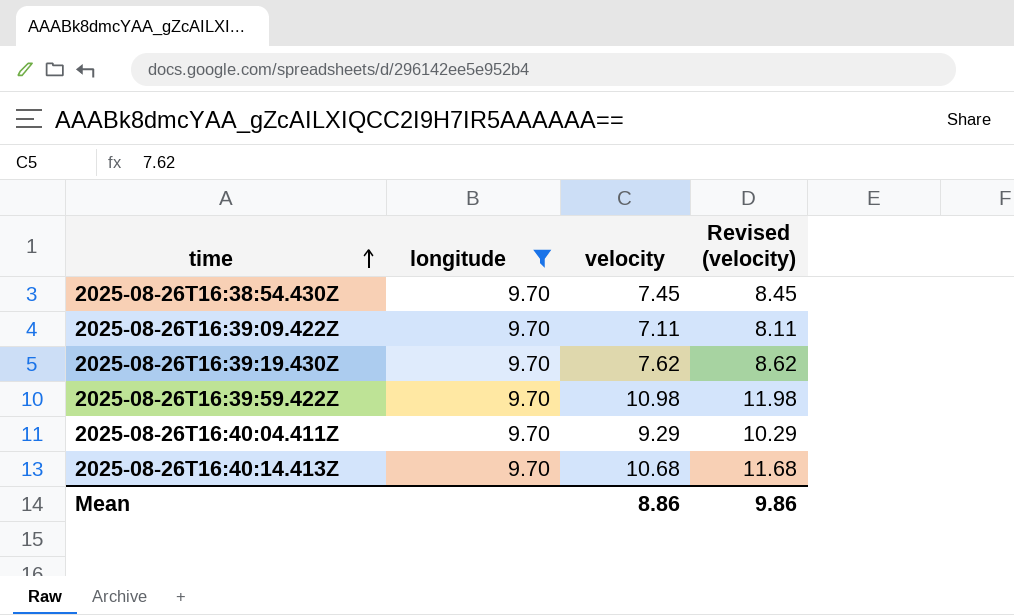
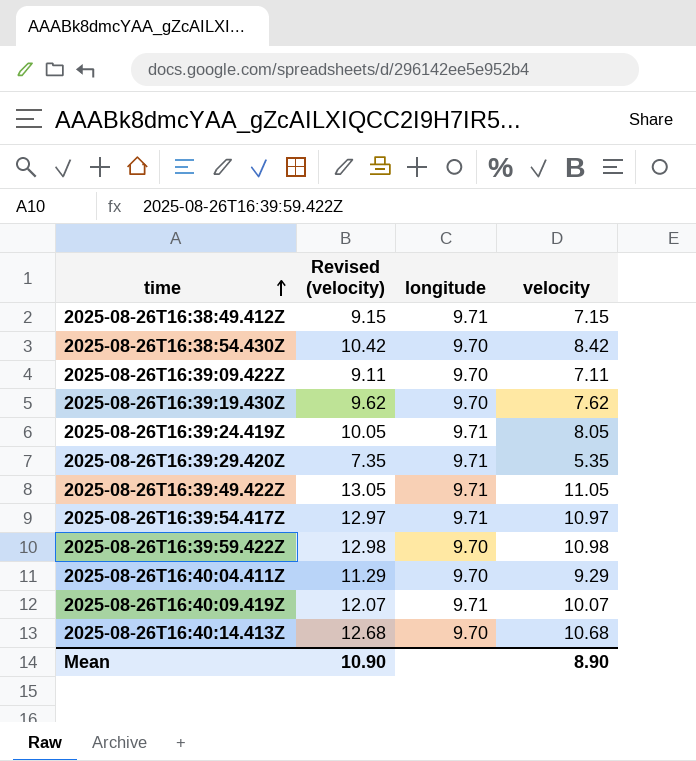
filter: longitude = 9.70 -> none
column Revised (velocity) | formula: [velocity] + 1 -> [velocity] + 2
column Revised (velocity) | position: 4 -> 2
2025-08-26T16:38:54.430Z | velocity: 7.45 -> 8.42
Mean | Revised (velocity): 9.86 -> 10.90
Mean | velocity: 8.86 -> 8.90

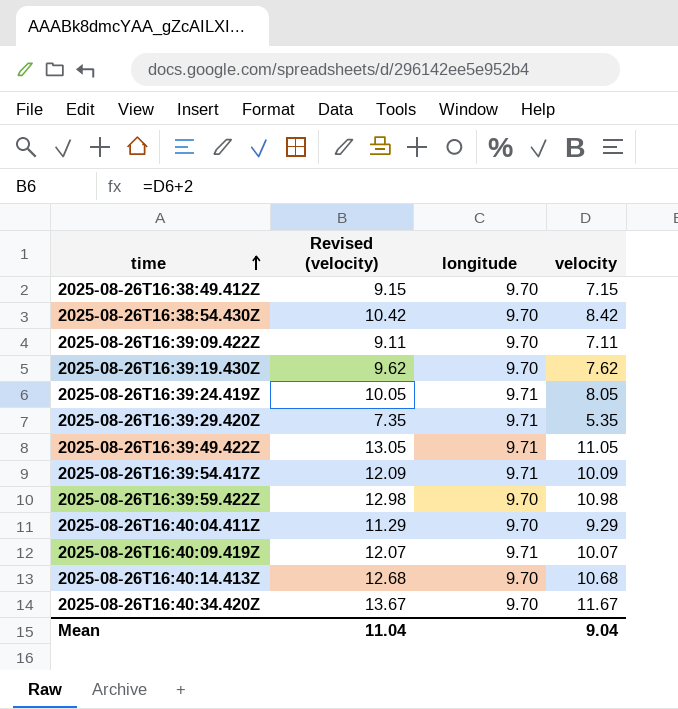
2025-08-26T16:38:49.412Z | longitude: 9.71 -> 9.70
2025-08-26T16:39:54.417Z | Revised (velocity): 12.97 -> 12.09
2025-08-26T16:39:54.417Z | velocity: 10.97 -> 10.09
row 2025-08-26T16:40:34.420Z: none -> 13.67 | 9.70 | 11.67
Mean | Revised (velocity): 10.90 -> 11.04
Mean | velocity: 8.90 -> 9.04

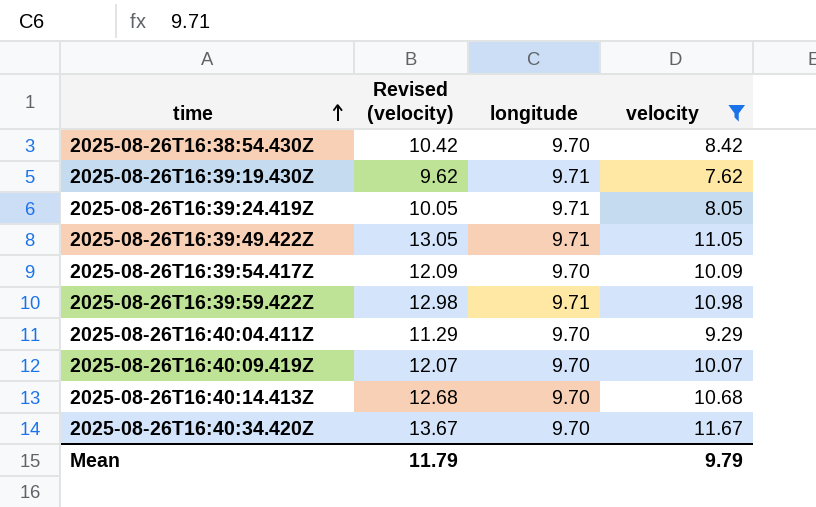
filter: none -> velocity >= 7.62
2025-08-26T16:39:19.430Z | longitude: 9.70 -> 9.71
2025-08-26T16:39:54.417Z | longitude: 9.71 -> 9.70
2025-08-26T16:39:59.422Z | longitude: 9.70 -> 9.71
2025-08-26T16:40:09.419Z | longitude: 9.71 -> 9.70
Mean | Revised (velocity): 11.04 -> 11.79
Mean | velocity: 9.04 -> 9.79

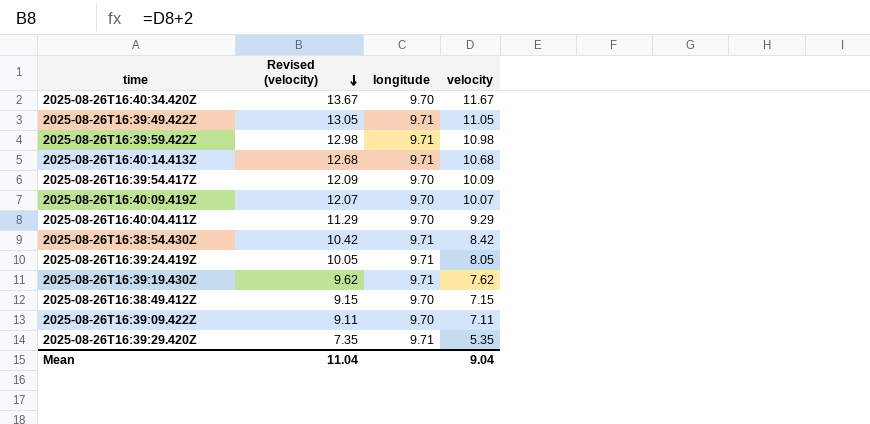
filter: velocity >= 7.62 -> none
row order: time ascending -> Revised (velocity) descending
2025-08-26T16:40:14.413Z | longitude: 9.70 -> 9.71
2025-08-26T16:38:54.430Z | longitude: 9.70 -> 9.71
Mean | Revised (velocity): 11.79 -> 11.04
Mean | velocity: 9.79 -> 9.04

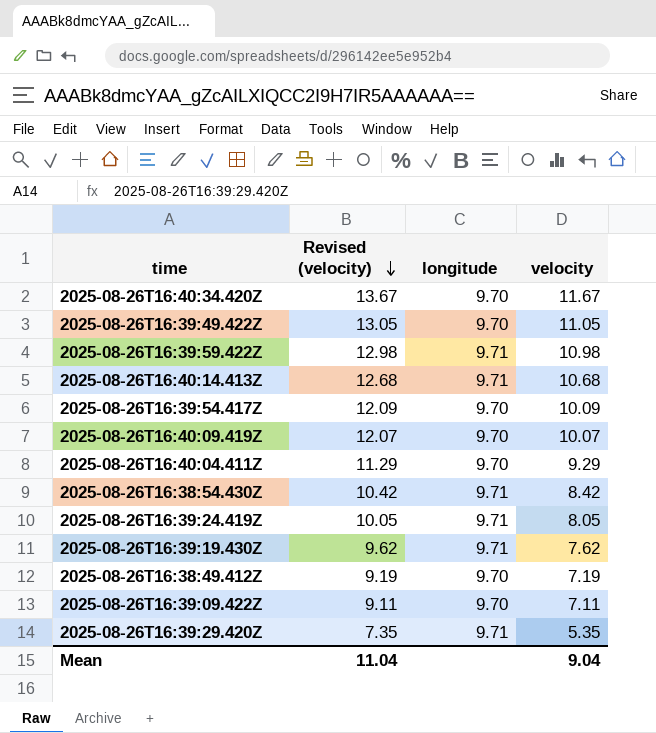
2025-08-26T16:39:49.422Z | longitude: 9.71 -> 9.70
2025-08-26T16:38:49.412Z | Revised (velocity): 9.15 -> 9.19
2025-08-26T16:38:49.412Z | velocity: 7.15 -> 7.19

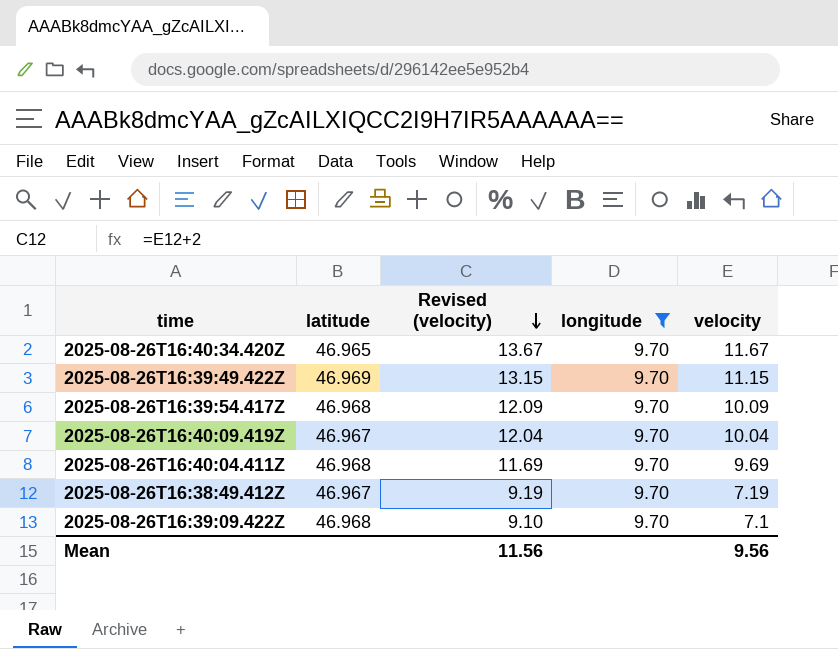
filter: none -> longitude = 9.70
column latitude | position: none -> 2
2025-08-26T16:39:49.422Z | Revised (velocity): 13.05 -> 13.15
2025-08-26T16:39:49.422Z | velocity: 11.05 -> 11.15
2025-08-26T16:40:09.419Z | Revised (velocity): 12.07 -> 12.04
2025-08-26T16:40:09.419Z | velocity: 10.07 -> 10.04
2025-08-26T16:40:04.411Z | Revised (velocity): 11.29 -> 11.69
2025-08-26T16:40:04.411Z | velocity: 9.29 -> 9.69
2025-08-26T16:39:09.422Z | Revised (velocity): 9.11 -> 9.10
2025-08-26T16:39:09.422Z | velocity: 7.11 -> 7.1
Mean | Revised (velocity): 11.04 -> 11.56
Mean | velocity: 9.04 -> 9.56

